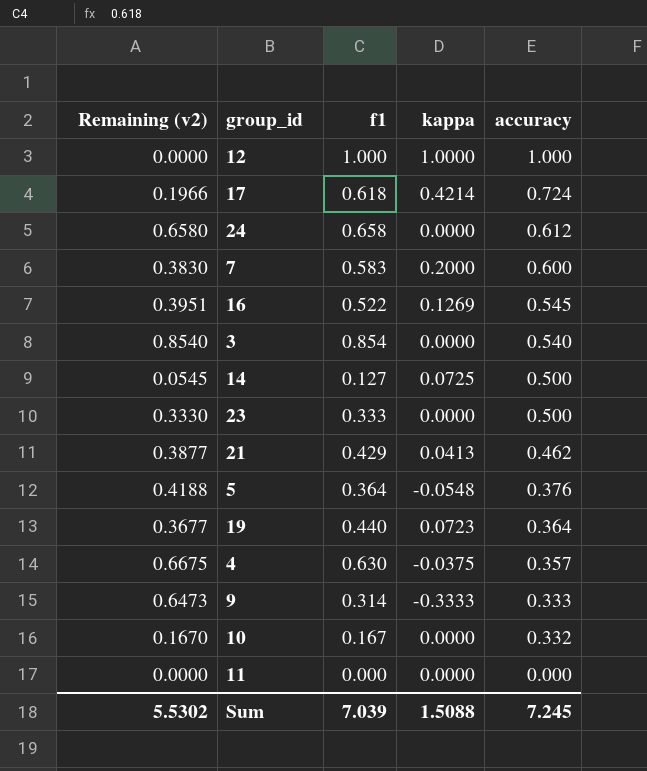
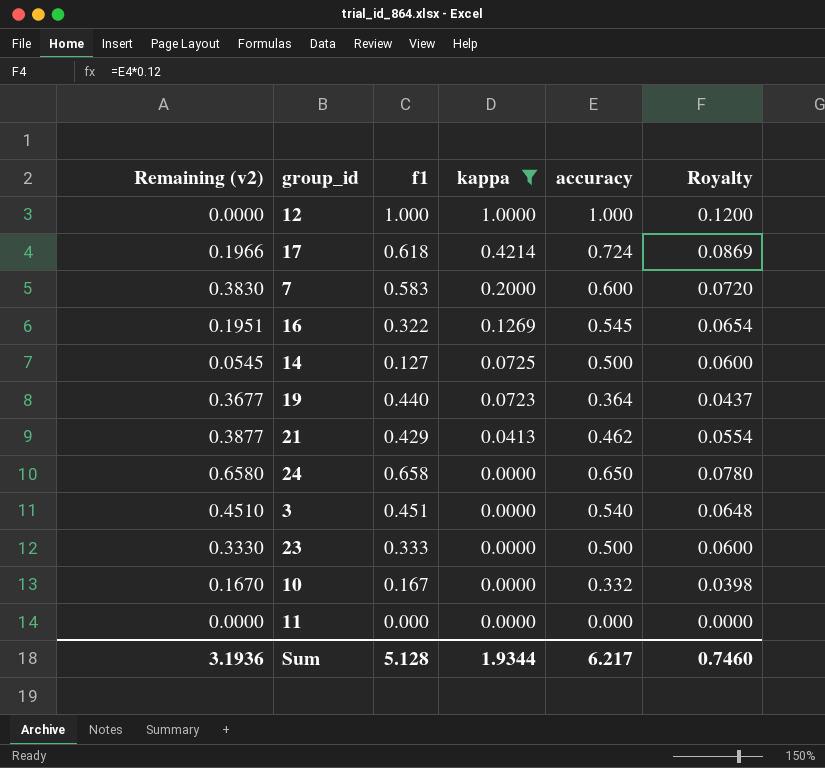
filter: none -> kappa >= 0.0000
row order: accuracy descending -> kappa descending
column Royalty | formula: none -> [accuracy] * 0.12
16 | Remaining (v2): 0.3951 -> 0.1951
16 | f1: 0.522 -> 0.322
24 | accuracy: 0.612 -> 0.650
3 | Remaining (v2): 0.8540 -> 0.4510
3 | f1: 0.854 -> 0.451
Sum | Remaining (v2): 5.5302 -> 3.1936
Sum | f1: 7.039 -> 5.128
Sum | kappa: 1.5088 -> 1.9344
Sum | accuracy: 7.245 -> 6.217

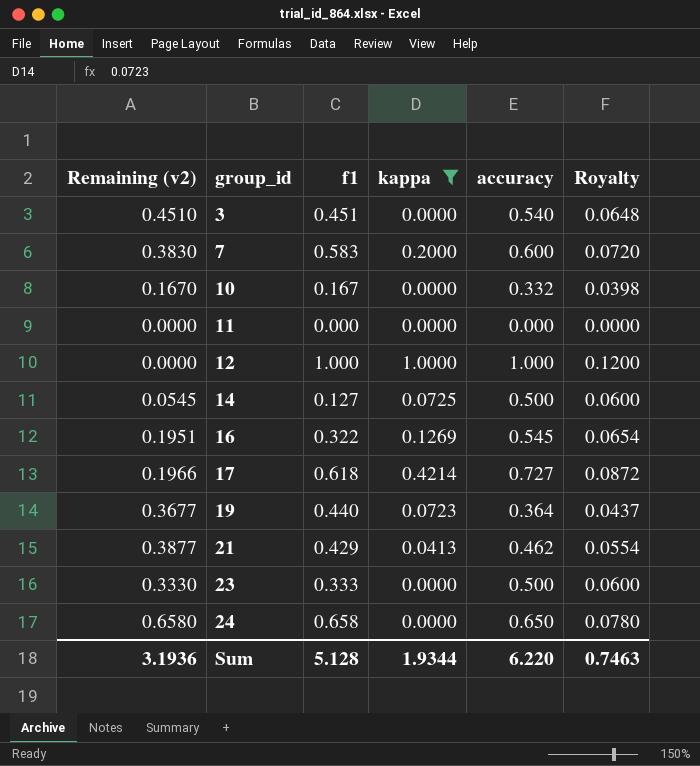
row order: kappa descending -> group_id ascending
17 | accuracy: 0.724 -> 0.727
17 | Royalty: 0.0869 -> 0.0872
Sum | accuracy: 6.217 -> 6.220
Sum | Royalty: 0.7460 -> 0.7463

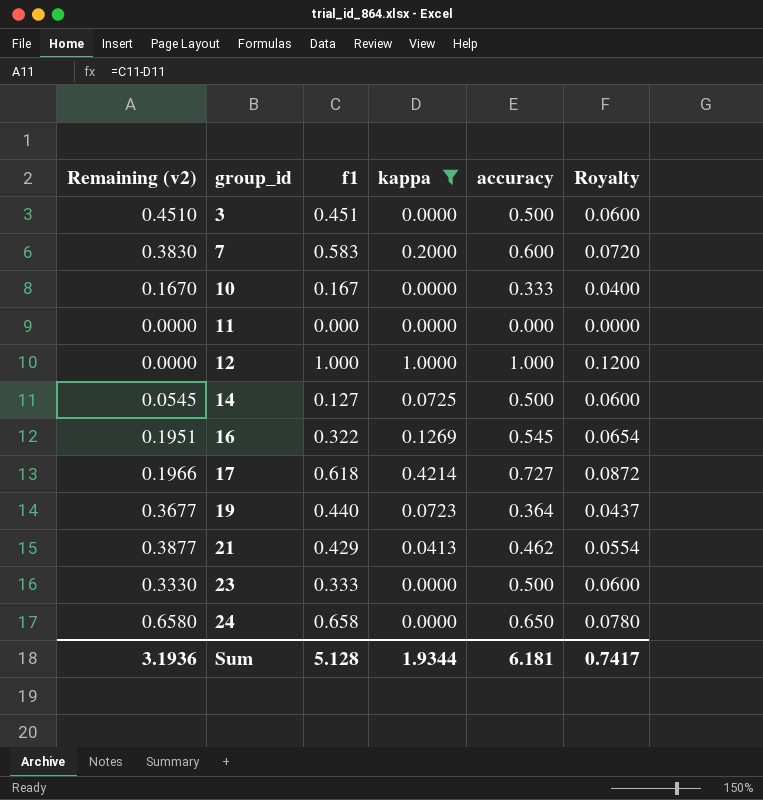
3 | accuracy: 0.540 -> 0.500
3 | Royalty: 0.0648 -> 0.0600
10 | accuracy: 0.332 -> 0.333
10 | Royalty: 0.0398 -> 0.0400
Sum | accuracy: 6.220 -> 6.181
Sum | Royalty: 0.7463 -> 0.7417

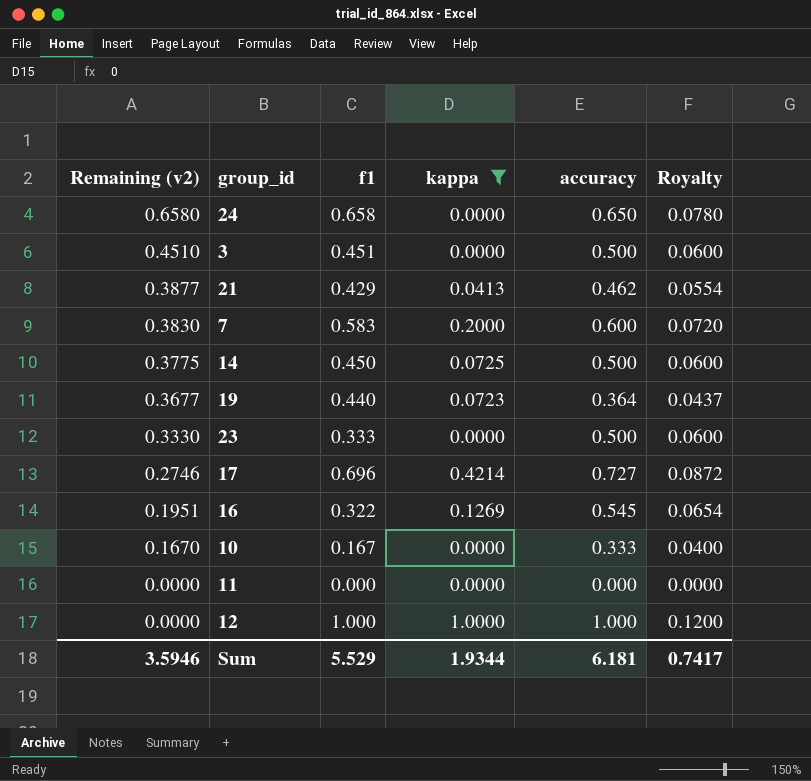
row order: group_id ascending -> Remaining (v2) descending
14 | Remaining (v2): 0.0545 -> 0.3775
14 | f1: 0.127 -> 0.450
17 | Remaining (v2): 0.1966 -> 0.2746
17 | f1: 0.618 -> 0.696
Sum | Remaining (v2): 3.1936 -> 3.5946
Sum | f1: 5.128 -> 5.529

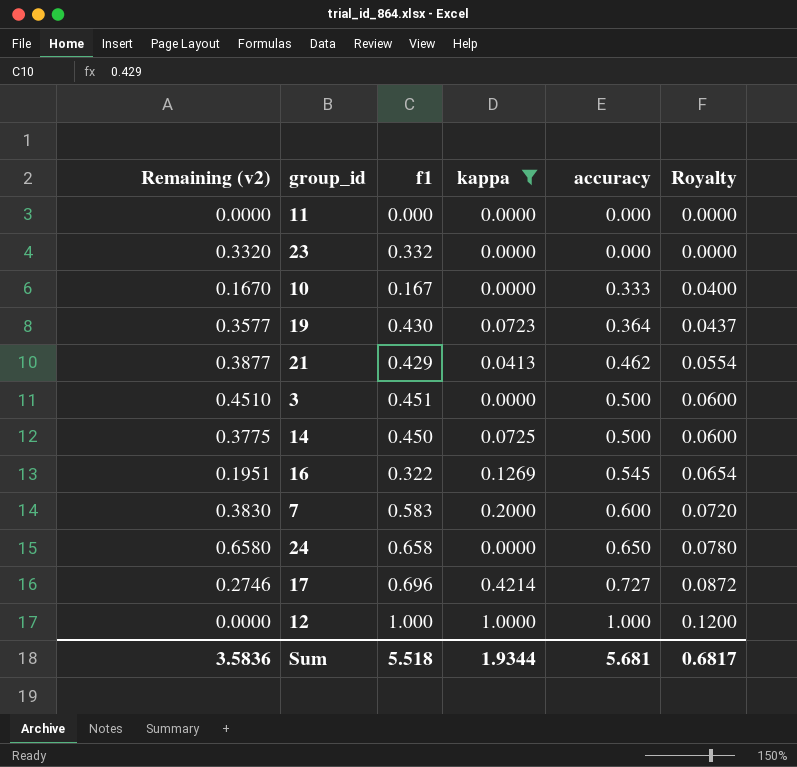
row order: Remaining (v2) descending -> accuracy ascending
23 | Remaining (v2): 0.3330 -> 0.3320
23 | f1: 0.333 -> 0.332
23 | accuracy: 0.500 -> 0.000
23 | Royalty: 0.0600 -> 0.0000
19 | Remaining (v2): 0.3677 -> 0.3577
19 | f1: 0.440 -> 0.430
Sum | Remaining (v2): 3.5946 -> 3.5836
Sum | f1: 5.529 -> 5.518
Sum | accuracy: 6.181 -> 5.681
Sum | Royalty: 0.7417 -> 0.6817

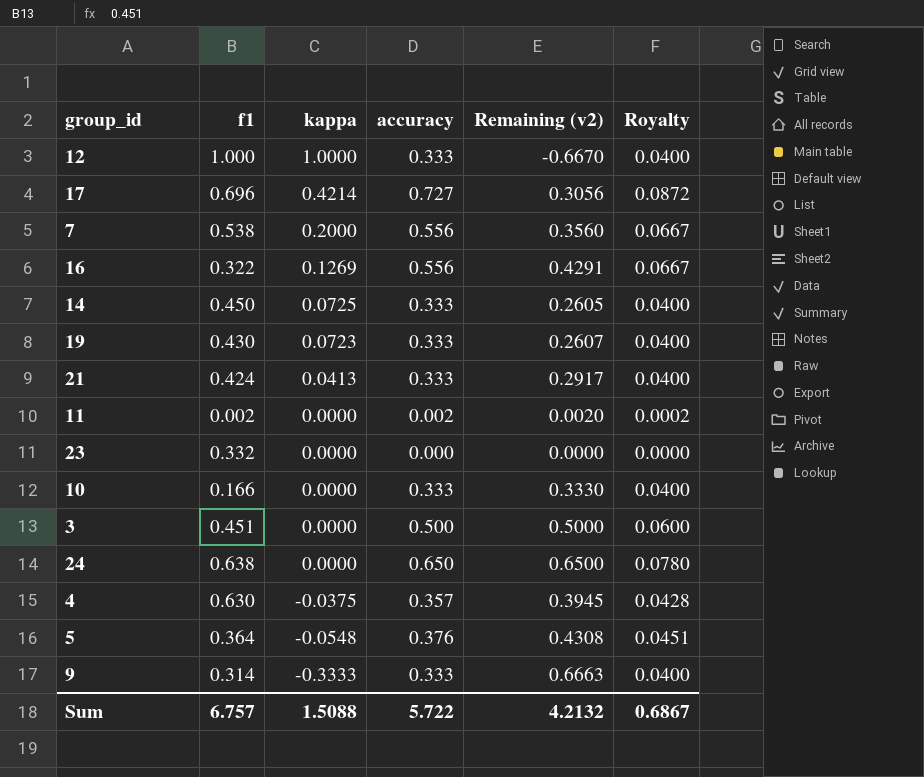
filter: kappa >= 0.0000 -> none
row order: accuracy ascending -> kappa descending
column Remaining (v2) | formula: [f1] - [kappa] -> [accuracy] - [kappa]
column Remaining (v2) | position: 1 -> 5
12 | accuracy: 1.000 -> 0.333
12 | Royalty: 0.1200 -> 0.0400
7 | f1: 0.583 -> 0.538
7 | accuracy: 0.600 -> 0.556
7 | Royalty: 0.0720 -> 0.0667
16 | accuracy: 0.545 -> 0.556
16 | Royalty: 0.0654 -> 0.0667
14 | accuracy: 0.500 -> 0.333
14 | Royalty: 0.0600 -> 0.0400
19 | accuracy: 0.364 -> 0.333
19 | Royalty: 0.0437 -> 0.0400
21 | f1: 0.429 -> 0.424
21 | accuracy: 0.462 -> 0.333
21 | Royalty: 0.0554 -> 0.0400
11 | f1: 0.000 -> 0.002
11 | accuracy: 0.000 -> 0.002
11 | Royalty: 0.0000 -> 0.0002
10 | f1: 0.167 -> 0.166
24 | f1: 0.658 -> 0.638
Sum | f1: 5.518 -> 6.757
Sum | kappa: 1.9344 -> 1.5088
Sum | accuracy: 5.681 -> 5.722
Sum | Remaining (v2): 3.5836 -> 4.2132
Sum | Royalty: 0.6817 -> 0.6867

